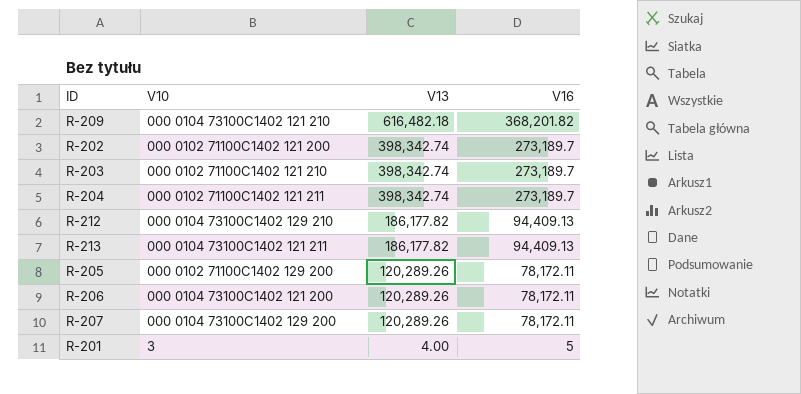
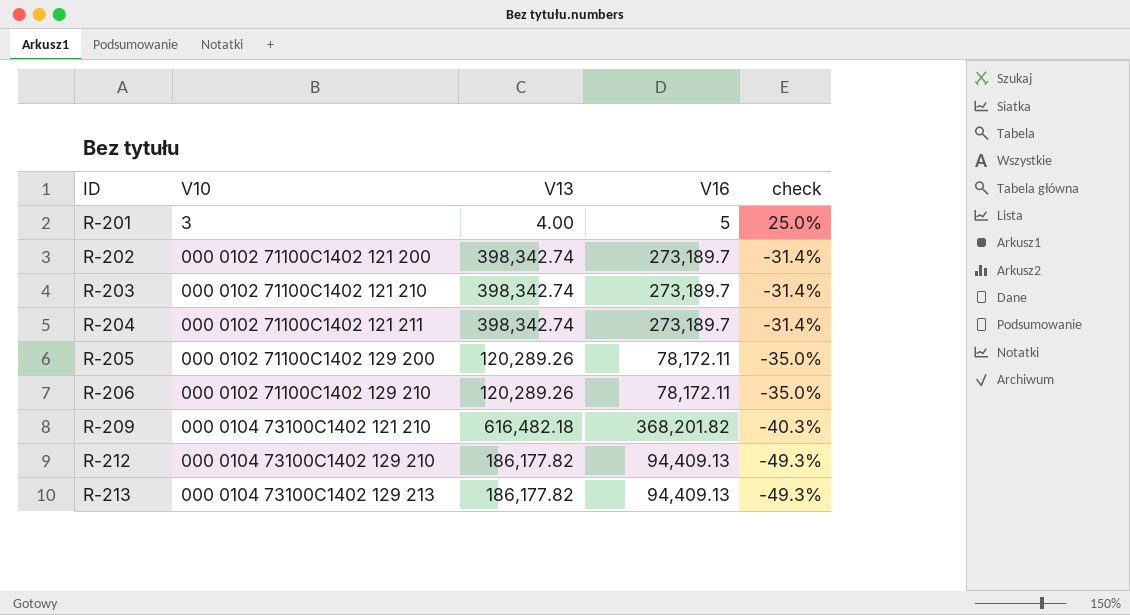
row order: V13 descending -> ID ascending
column check | formula: none -> ([V16] - [V13]) / [V13]
row R-207: 000 0104 73100С1402 129 200 | 120,289.26 | 78,172.11 -> none
R-206 | V10: 000 0104 73100С1402 121 200 -> 000 0102 71100С1402 129 210
R-213 | V10: 000 0104 73100С1402 121 211 -> 000 0104 73100С1402 129 213

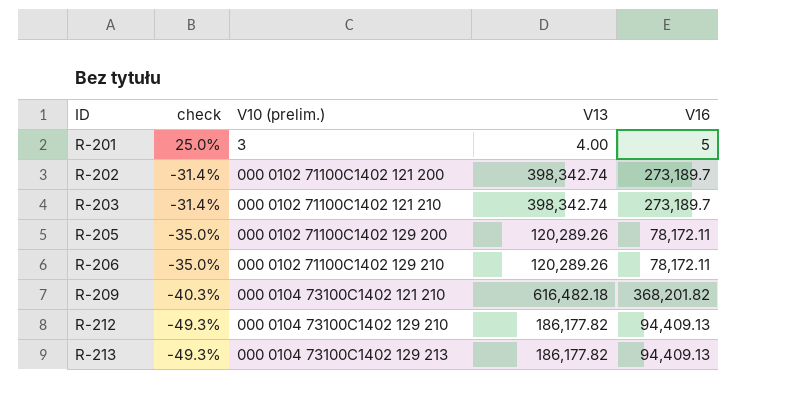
column check | position: 5 -> 2
column name: V10 -> V10 (prelim.)
row R-204: 000 0102 71100С1402 121 211 | 398,342.74 | 273,189.7 | -31.4% -> none

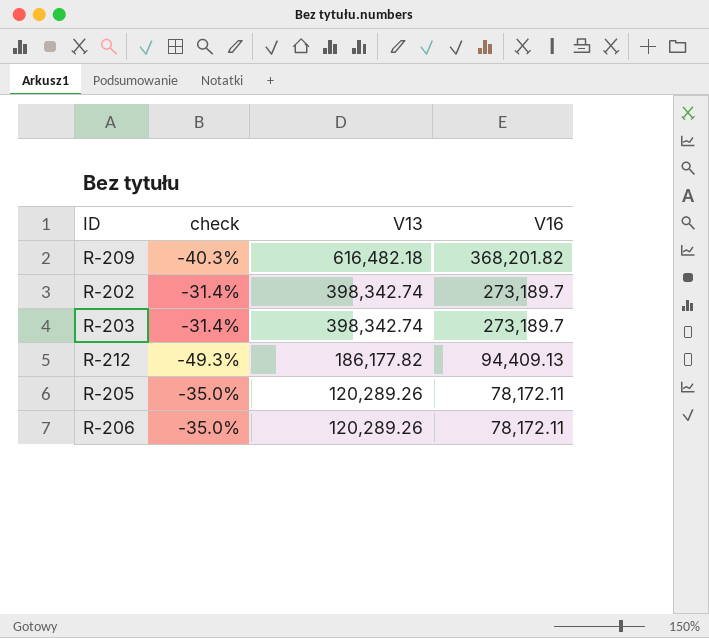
row order: ID ascending -> V13 descending
column V10 (prelim.) | position: 3 -> none
row R-201: 25.0% | 3 | 4.00 | 5 -> none
row R-213: -49.3% | 000 0104 73100С1402 129 213 | 186,177.82 | 94,409.13 -> none

